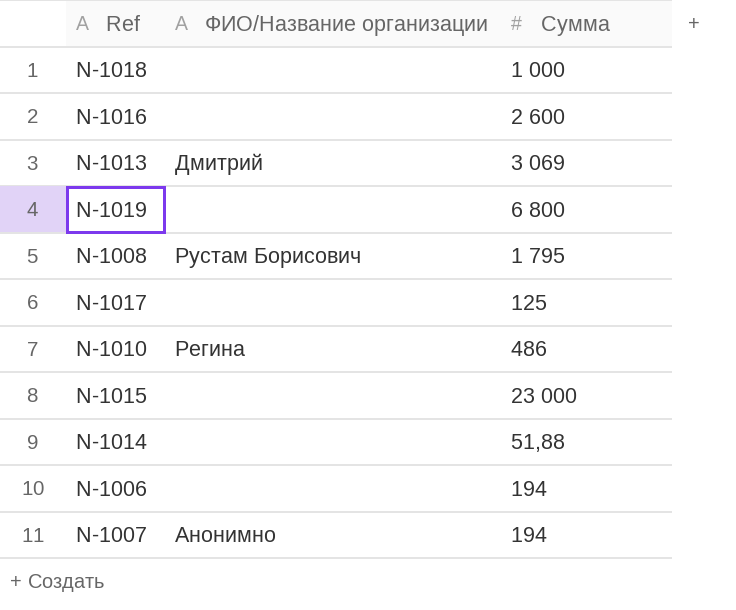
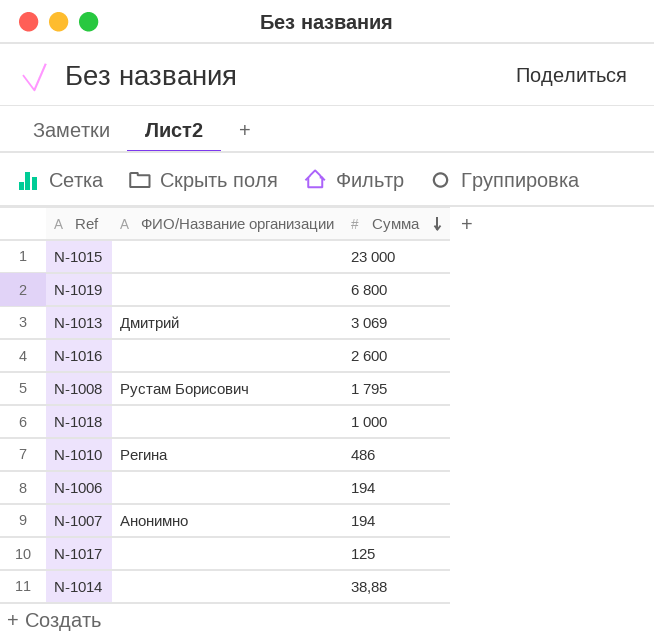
row order: none -> Сумма descending
N-1014 | Сумма: 51,88 -> 38,88

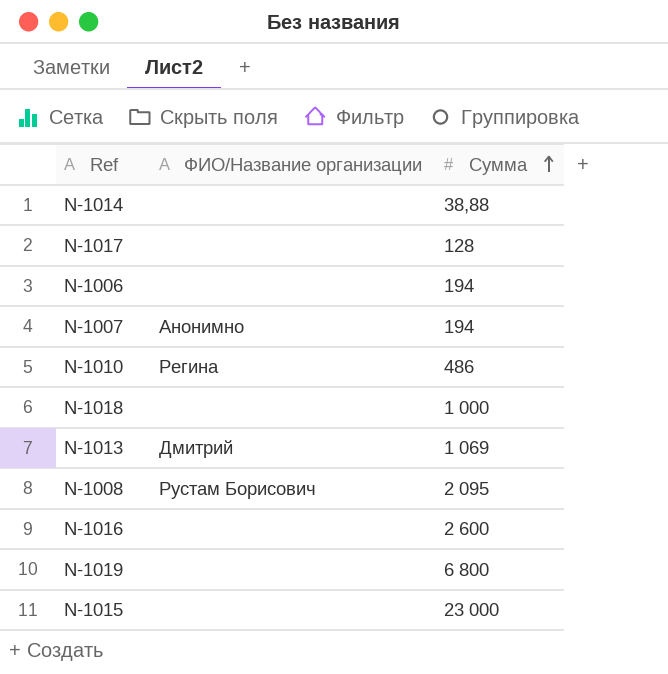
row order: Сумма descending -> Сумма ascending
N-1017 | Сумма: 125 -> 128
N-1013 | Сумма: 3 069 -> 1 069
N-1008 | Сумма: 1 795 -> 2 095

